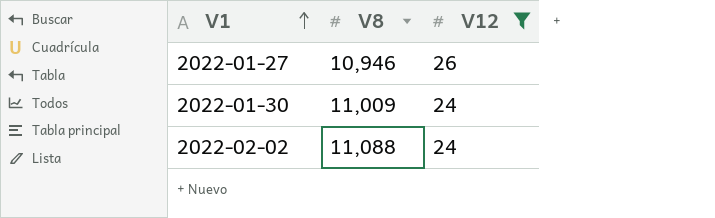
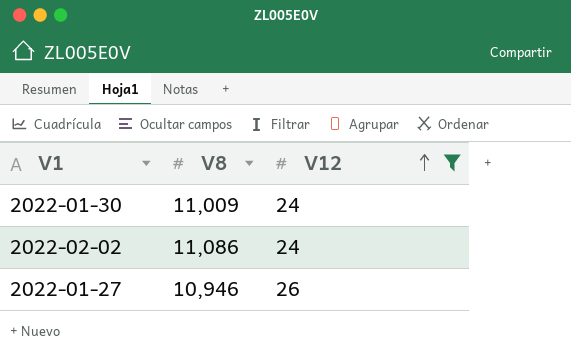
row order: V1 ascending -> V12 ascending
2022-02-02 | V8: 11,088 -> 11,086

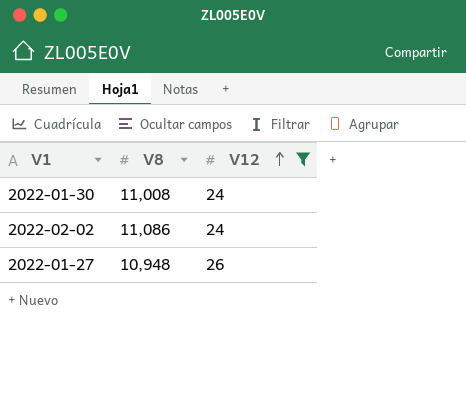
2022-01-30 | V8: 11,009 -> 11,008
2022-01-27 | V8: 10,946 -> 10,948

